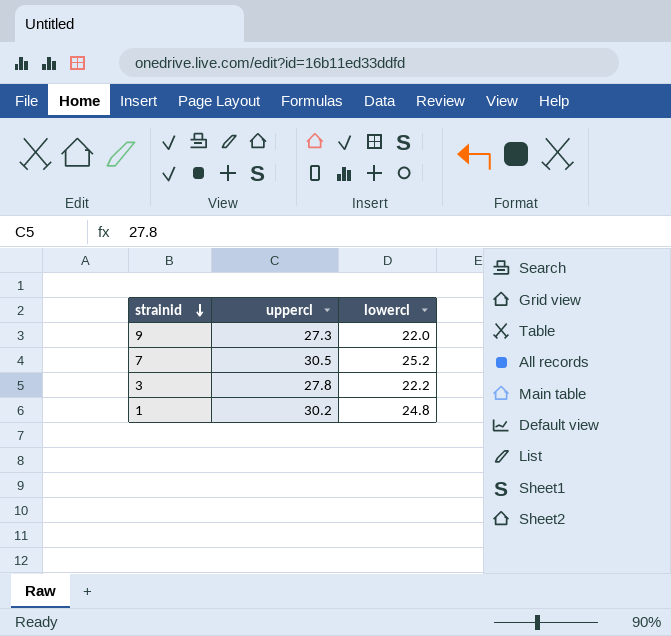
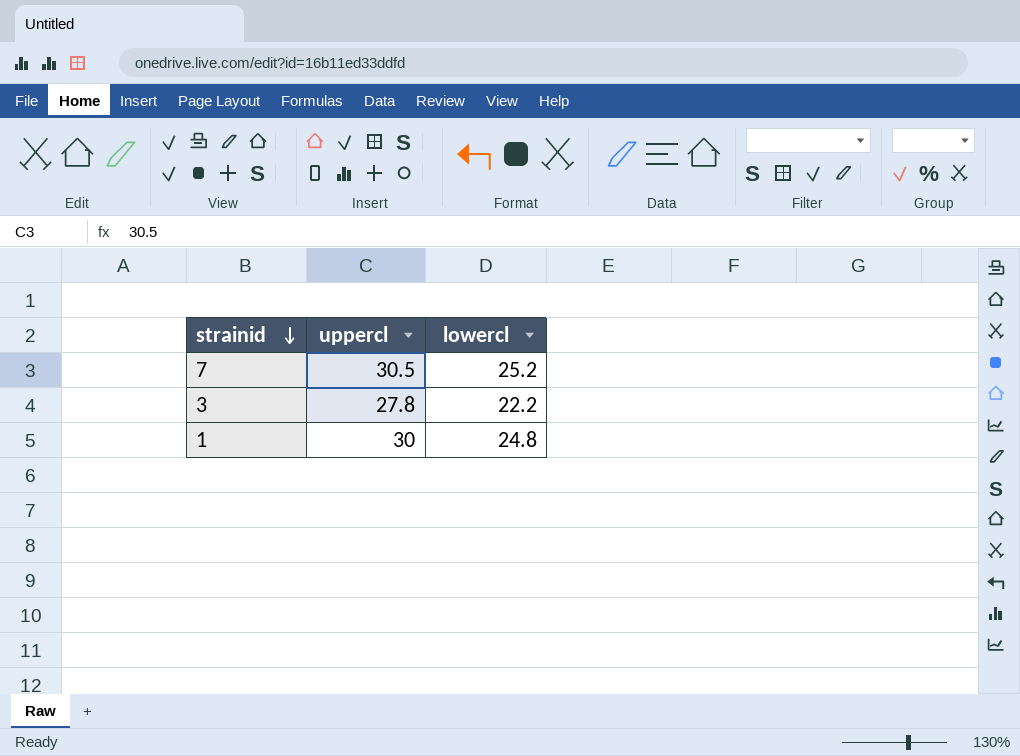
row 9: 27.3 | 22.0 -> none
1 | uppercl: 30.2 -> 30

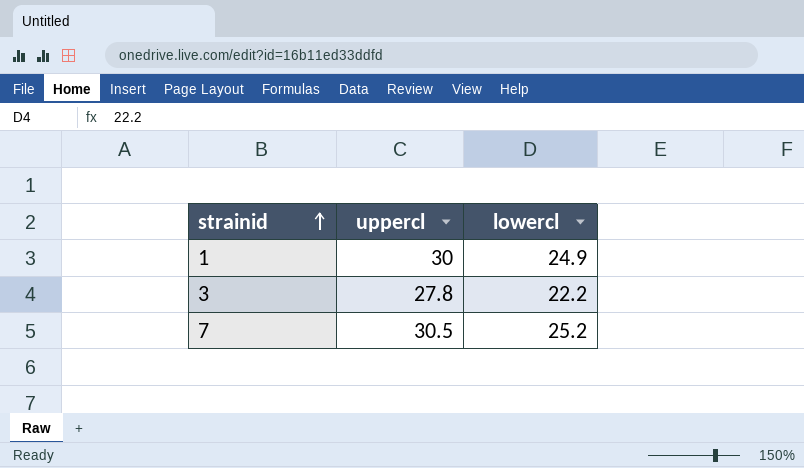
row order: strainid descending -> strainid ascending
1 | lowercl: 24.8 -> 24.9

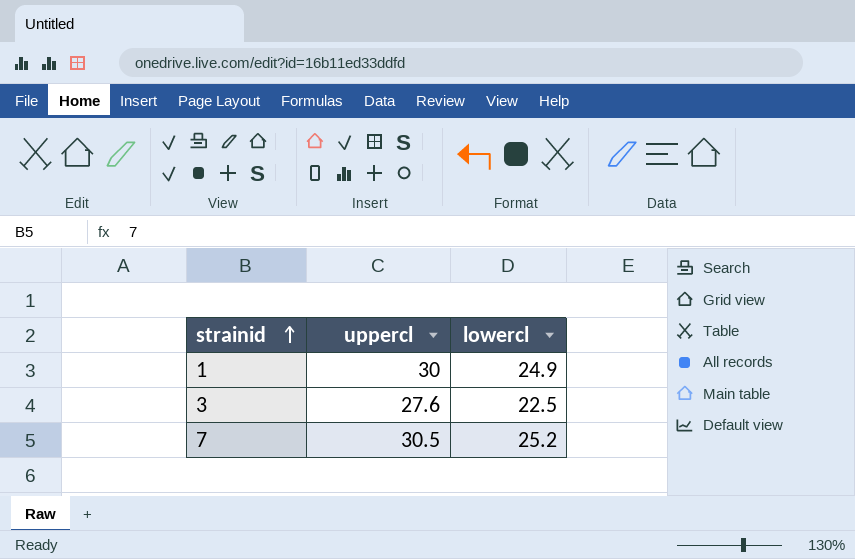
3 | uppercl: 27.8 -> 27.6
3 | lowercl: 22.2 -> 22.5

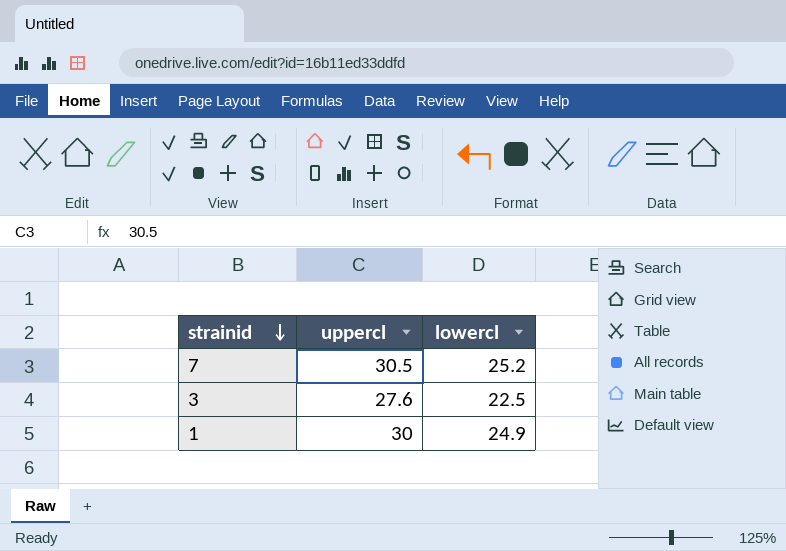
row order: strainid ascending -> strainid descending

